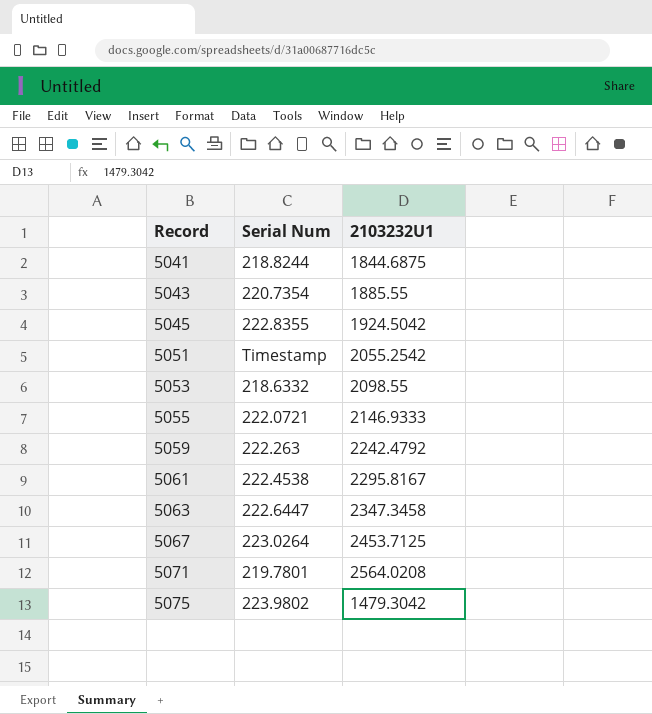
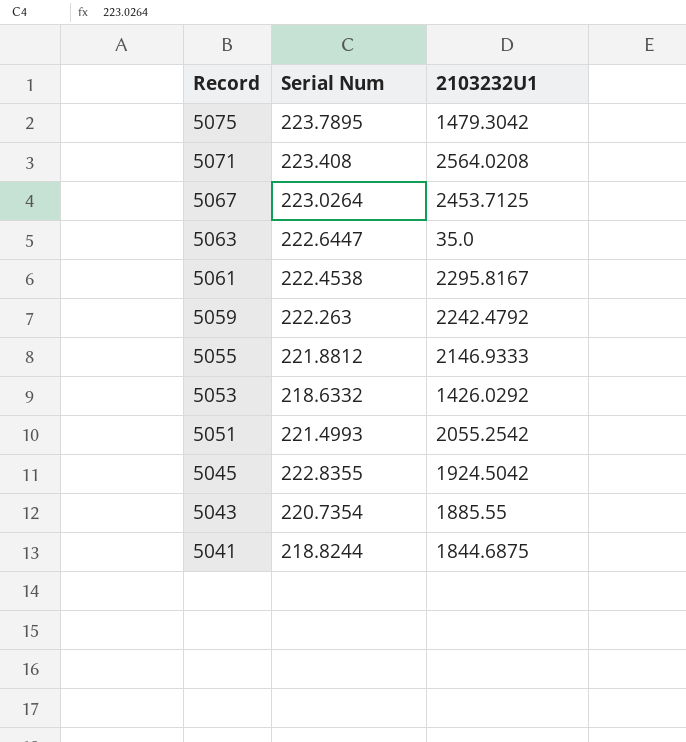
row order: Record ascending -> Record descending
5075 | Serial Num: 223.9802 -> 223.7895
5071 | Serial Num: 219.7801 -> 223.408
5063 | 2103232U1: 2347.3458 -> 35.0
5055 | Serial Num: 222.0721 -> 221.8812
5053 | 2103232U1: 2098.55 -> 1426.0292
5051 | Serial Num: Timestamp -> 221.4993

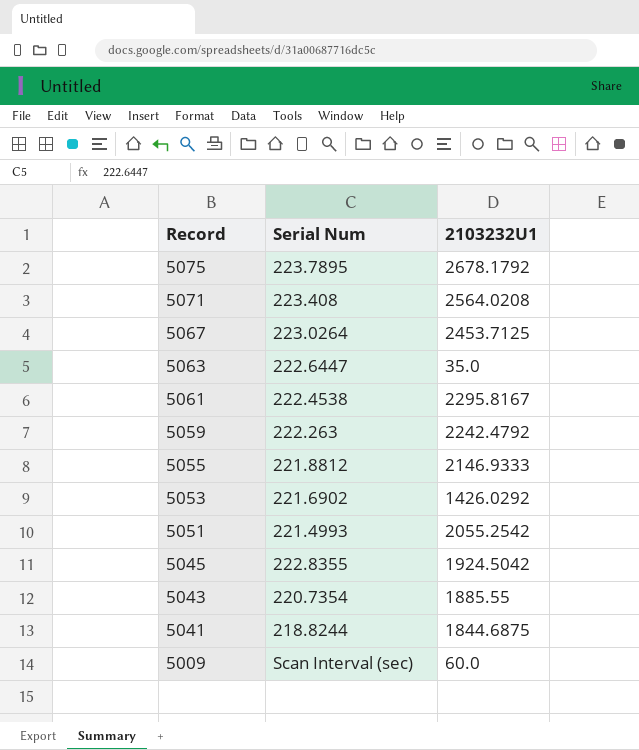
5075 | 2103232U1: 1479.3042 -> 2678.1792
5053 | Serial Num: 218.6332 -> 221.6902
row 5009: none -> Scan Interval (sec) | 60.0

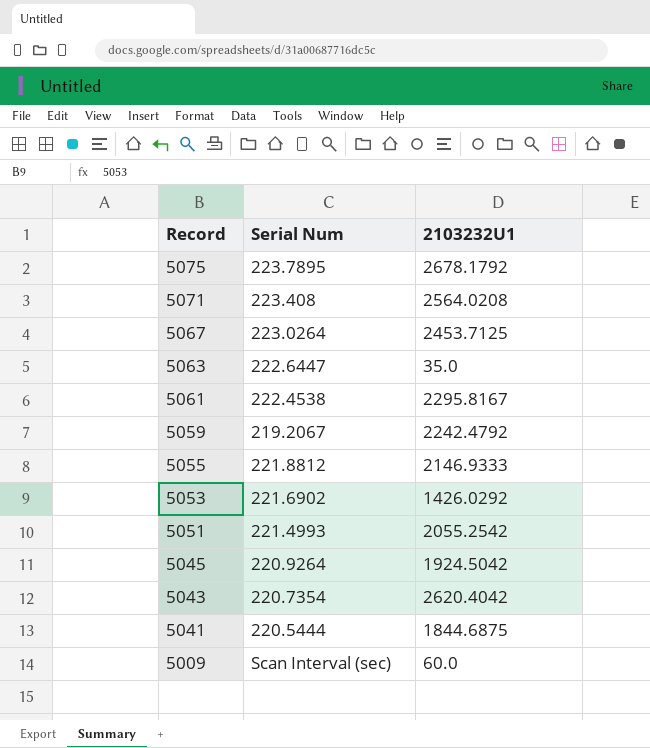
5059 | Serial Num: 222.263 -> 219.2067
5045 | Serial Num: 222.8355 -> 220.9264
5043 | 2103232U1: 1885.55 -> 2620.4042
5041 | Serial Num: 218.8244 -> 220.5444

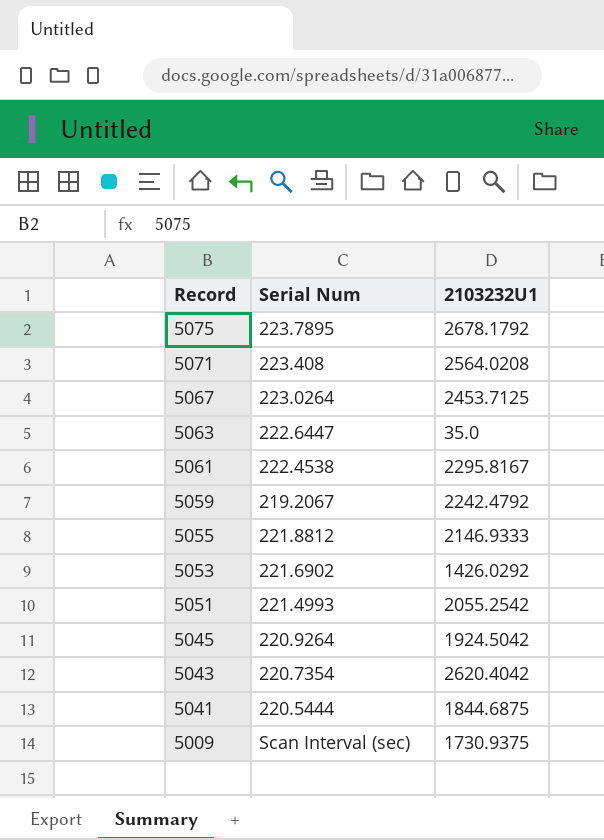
5009 | 2103232U1: 60.0 -> 1730.9375

